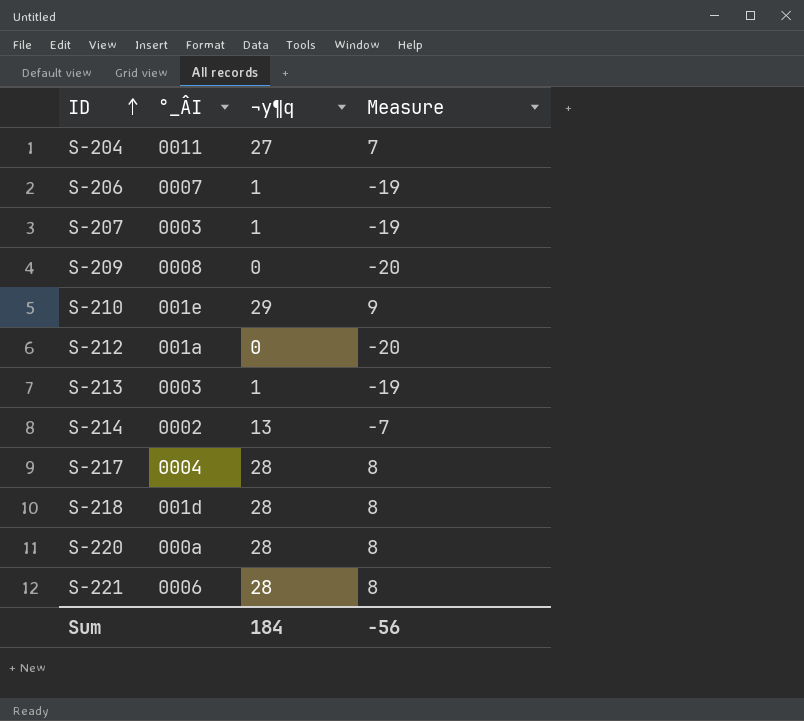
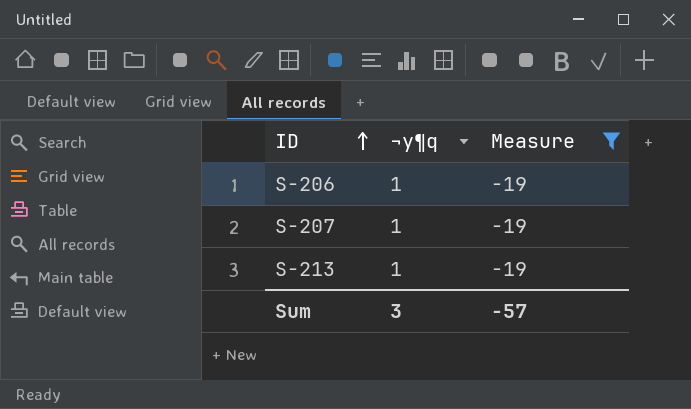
filter: none -> Measure = -19
column °_ÂI | position: 2 -> none
Sum | ¬y¶q: 184 -> 3
Sum | Measure: -56 -> -57

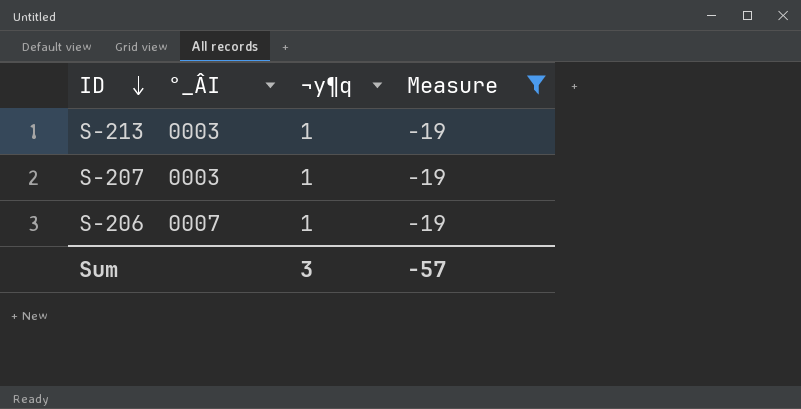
row order: ID ascending -> ID descending
column °_ÂI | position: none -> 2

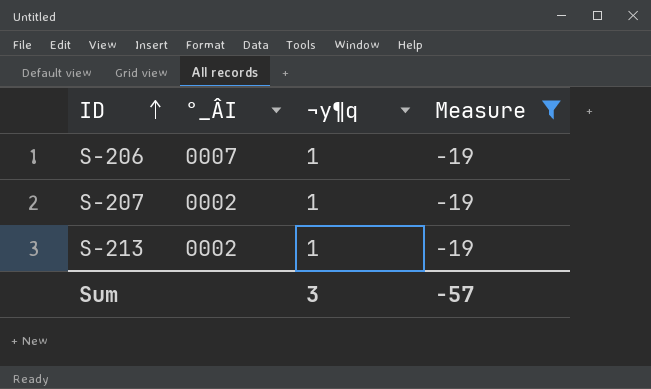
row order: ID descending -> ID ascending
S-207 | °_ÂI: 0003 -> 0002
S-213 | °_ÂI: 0003 -> 0002

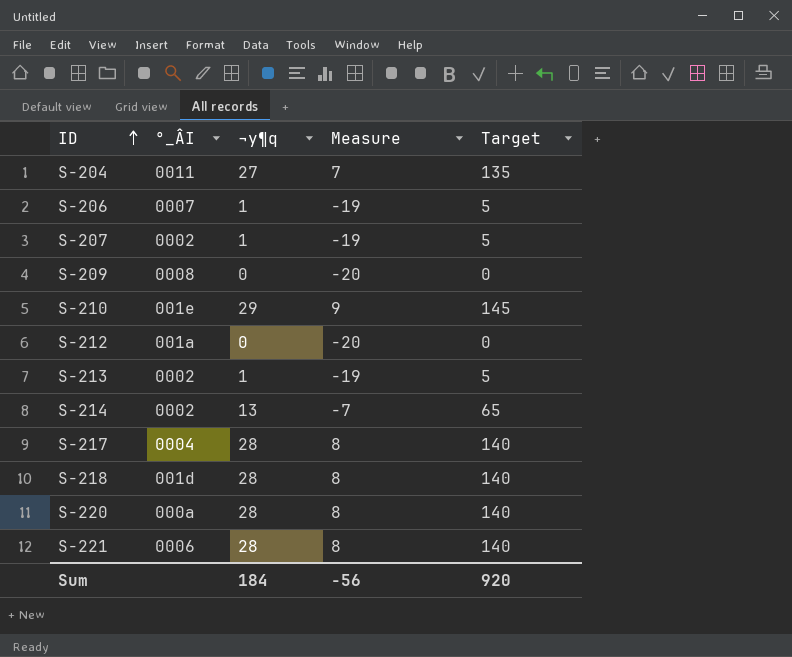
filter: Measure = -19 -> none
column Target | formula: none -> [¬y¶q] * 5
Sum | ¬y¶q: 3 -> 184
Sum | Measure: -57 -> -56

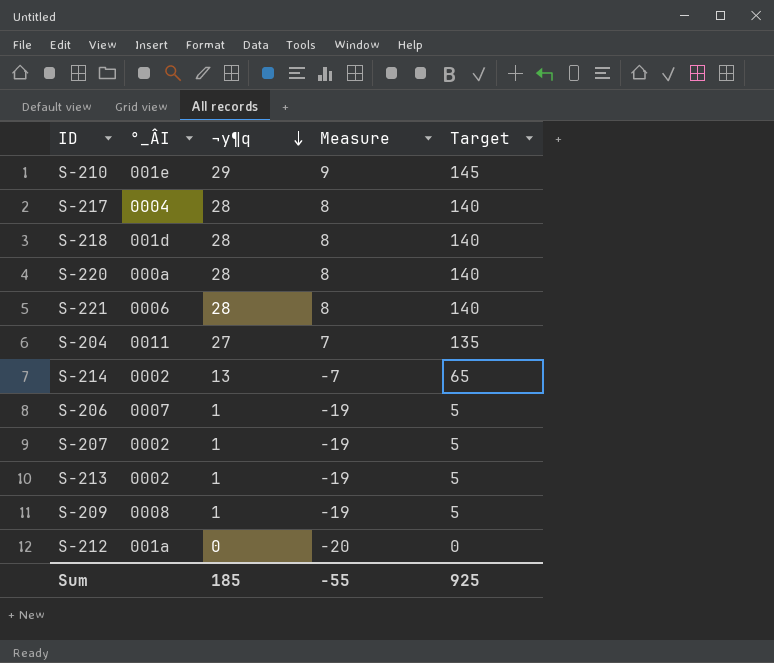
row order: ID ascending -> ¬y¶q descending
S-209 | ¬y¶q: 0 -> 1
S-209 | Measure: -20 -> -19
S-209 | Target: 0 -> 5
Sum | ¬y¶q: 184 -> 185
Sum | Measure: -56 -> -55
Sum | Target: 920 -> 925

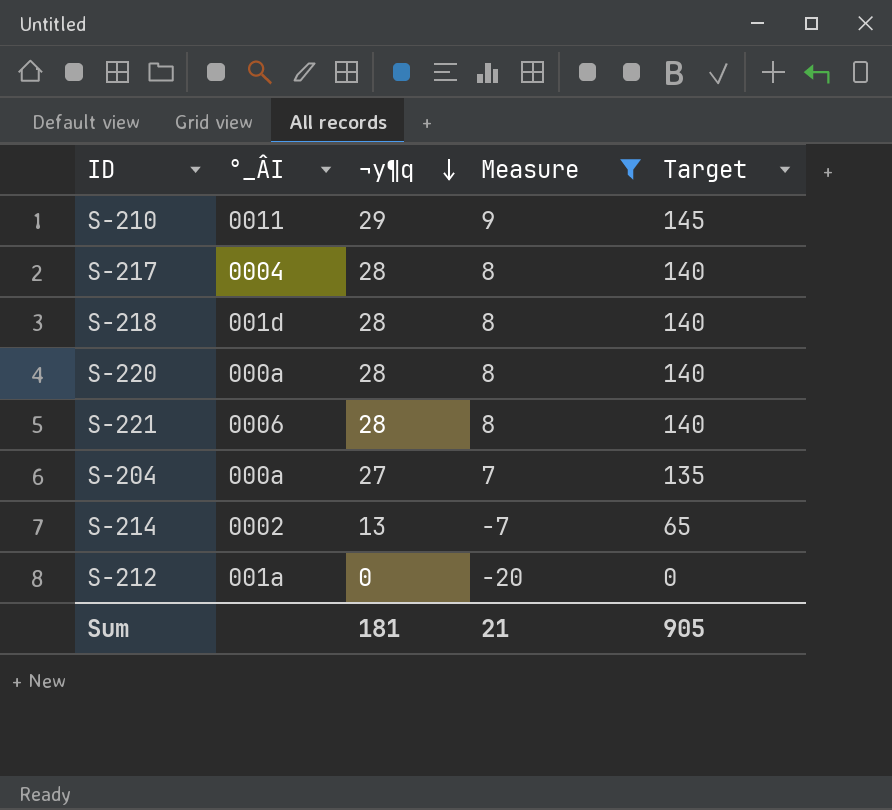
filter: none -> Measure != -19
S-210 | °_ÂI: 001e -> 0011
S-204 | °_ÂI: 0011 -> 000a
Sum | ¬y¶q: 185 -> 181
Sum | Measure: -55 -> 21
Sum | Target: 925 -> 905

